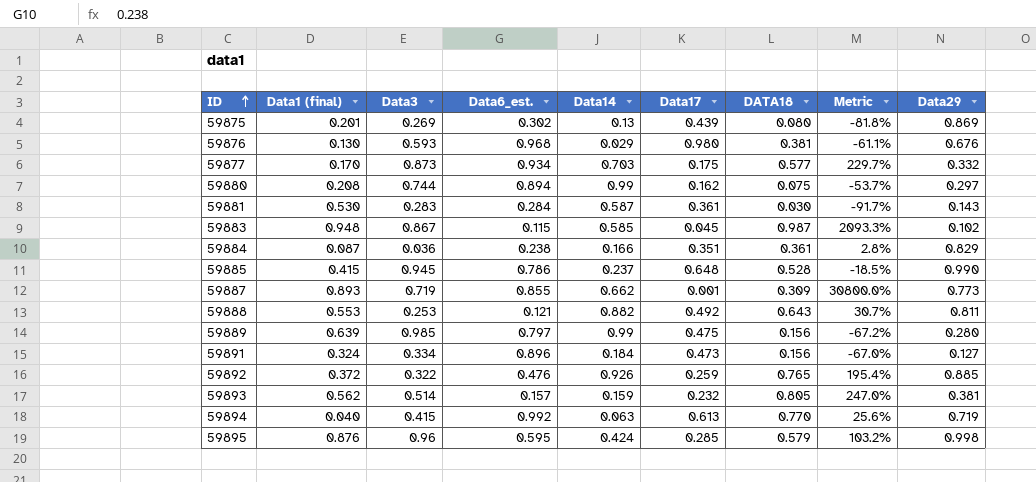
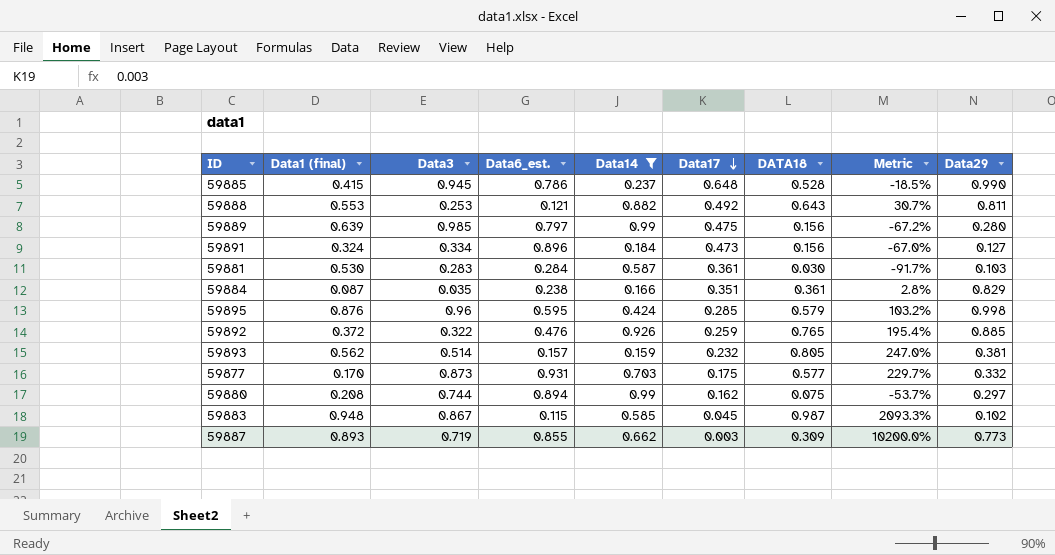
filter: none -> Data14 >= 0.159
row order: ID ascending -> Data17 descending
59881 | Data29: 0.143 -> 0.103
59884 | Data3: 0.036 -> 0.035
59877 | Data6_est.: 0.934 -> 0.931
59887 | Data17: 0.001 -> 0.003
59887 | Metric: 30800.0% -> 10200.0%

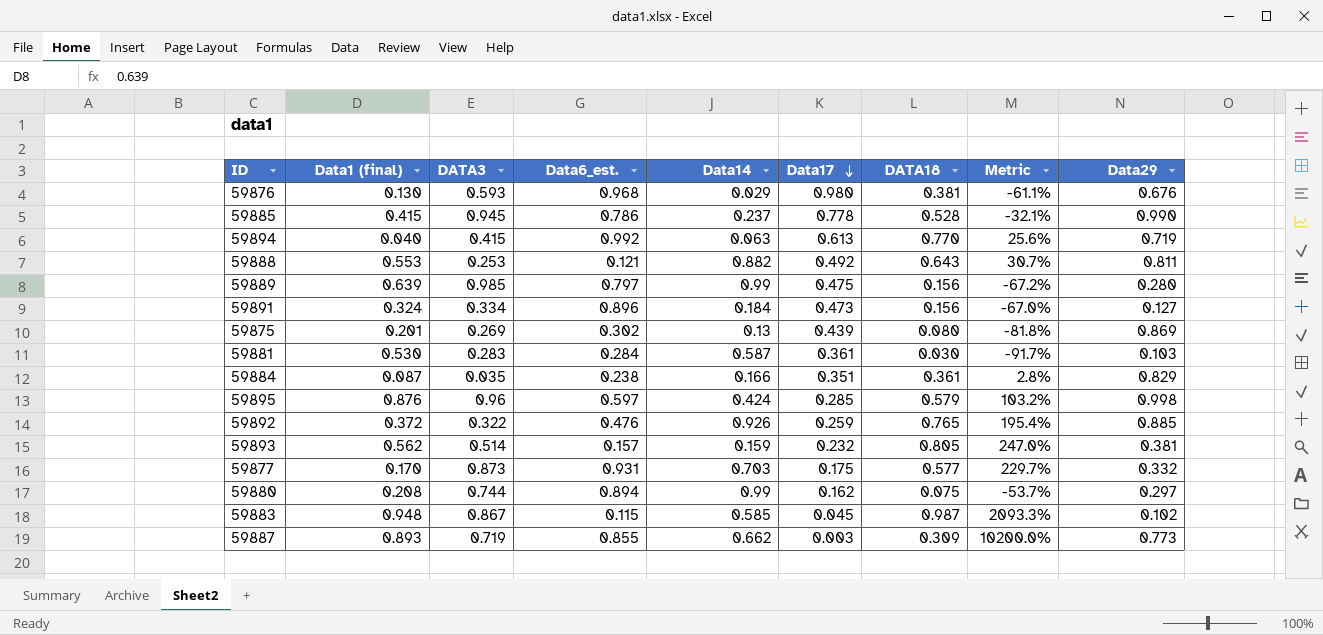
filter: Data14 >= 0.159 -> none
column name: Data3 -> DATA3
59885 | Data17: 0.648 -> 0.778
59885 | Metric: -18.5% -> -32.1%
59895 | Data6_est.: 0.595 -> 0.597

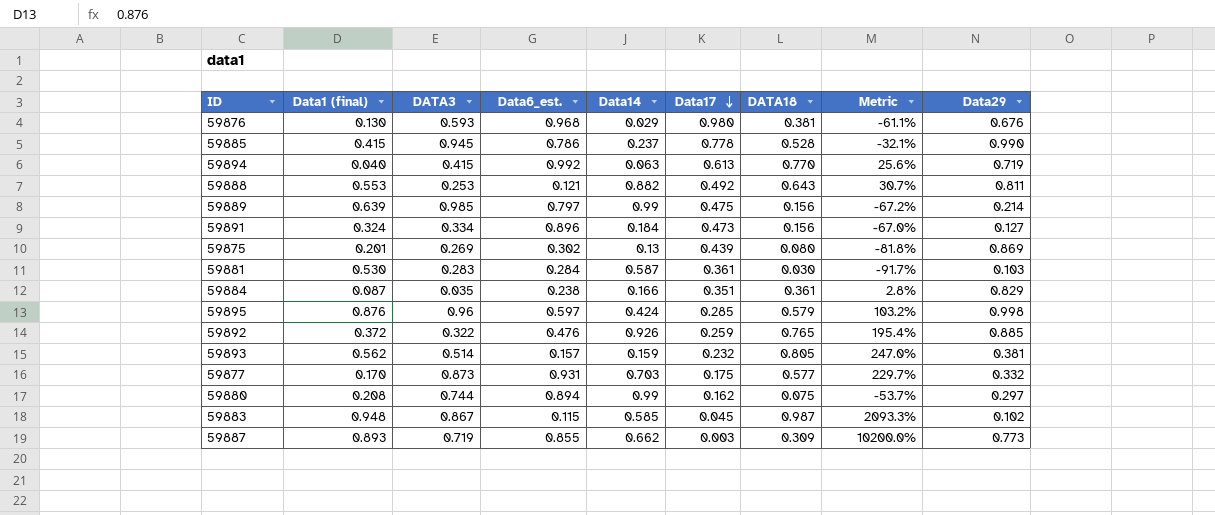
59889 | Data29: 0.280 -> 0.214

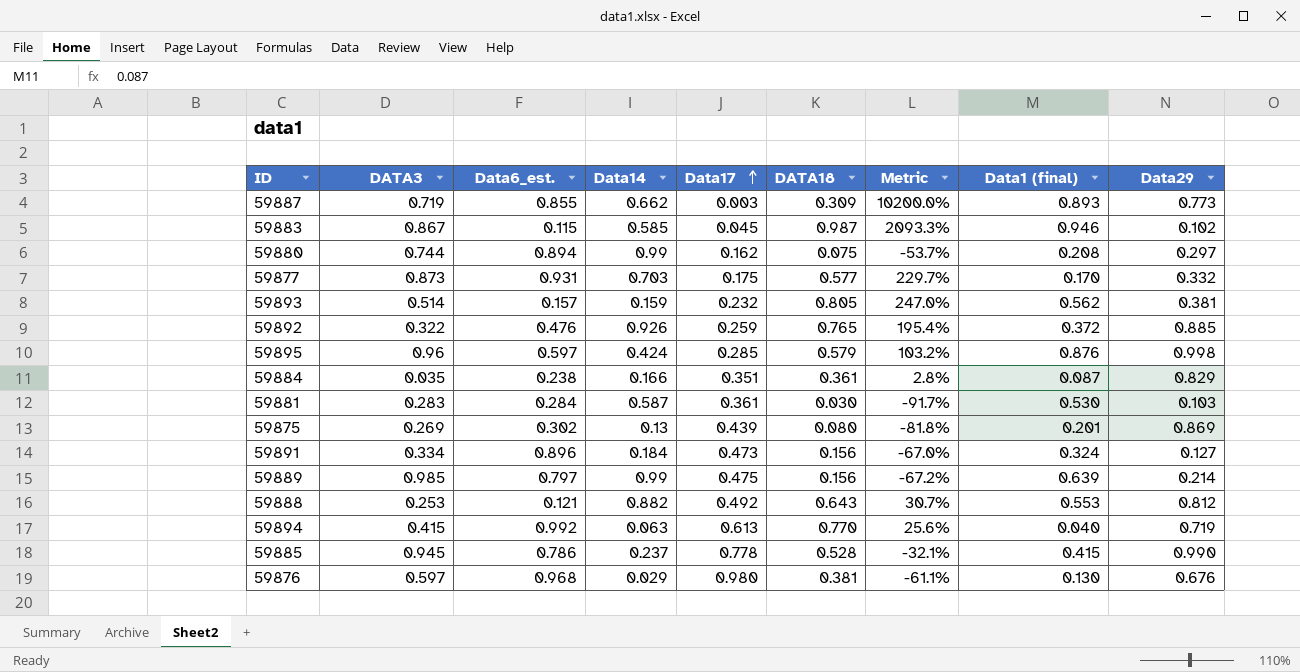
row order: Data17 descending -> Data17 ascending
column Data1 (final) | position: 2 -> 8
59883 | Data1 (final): 0.948 -> 0.946
59888 | Data29: 0.811 -> 0.812
59876 | DATA3: 0.593 -> 0.597

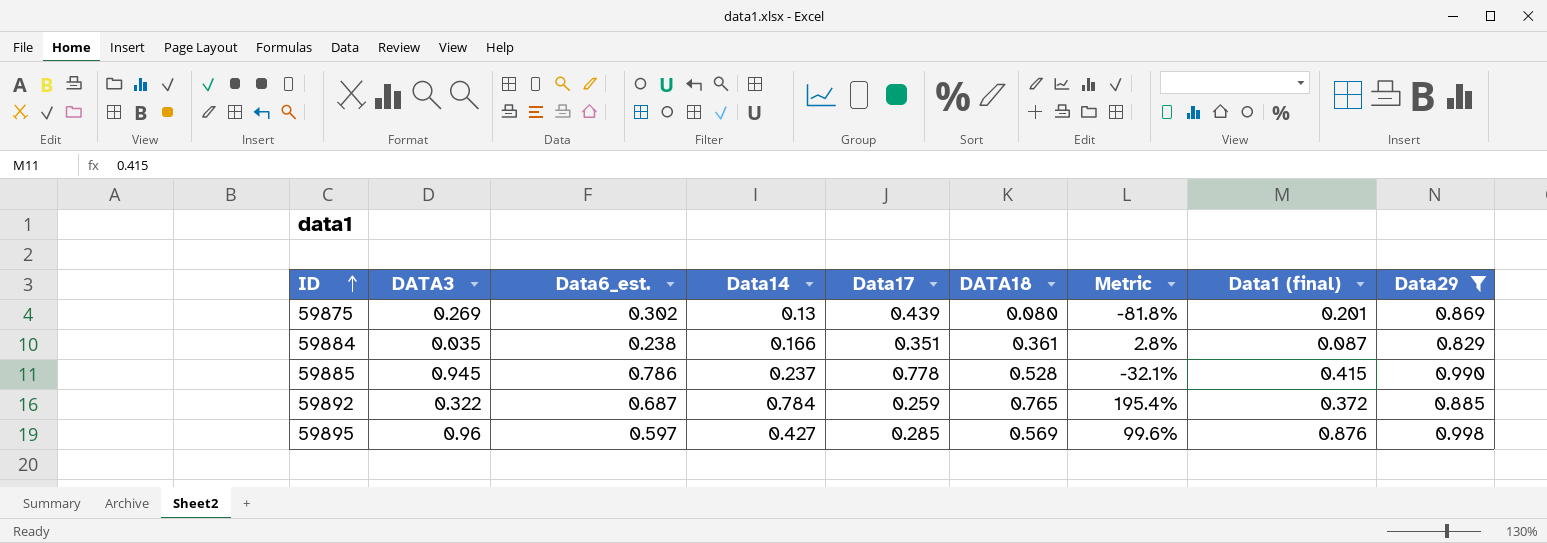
filter: none -> Data29 >= 0.829
row order: Data17 ascending -> ID ascending
59892 | Data6_est.: 0.476 -> 0.687
59892 | Data14: 0.926 -> 0.784
59895 | Data14: 0.424 -> 0.427
59895 | DATA18: 0.579 -> 0.569
59895 | Metric: 103.2% -> 99.6%

